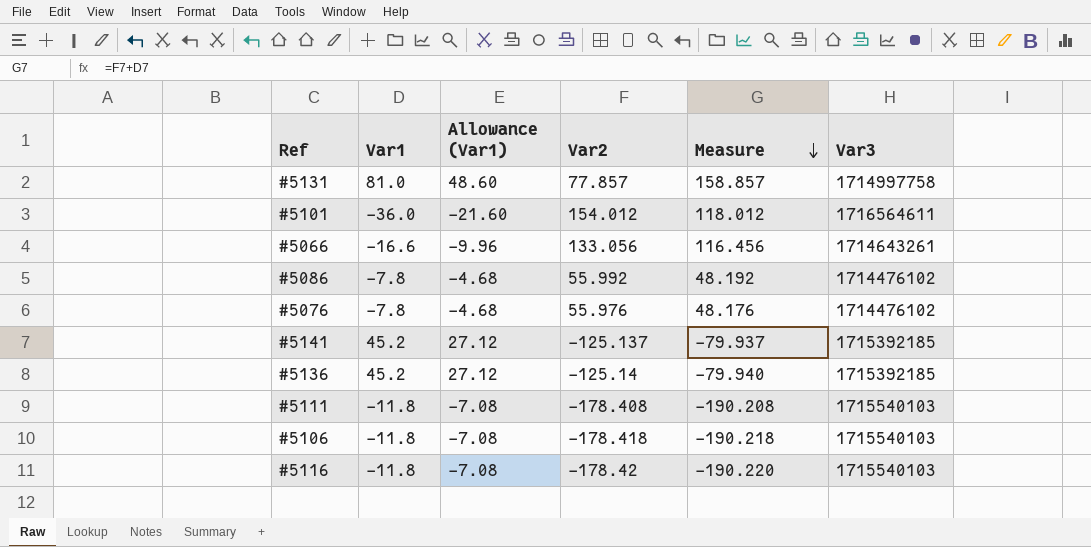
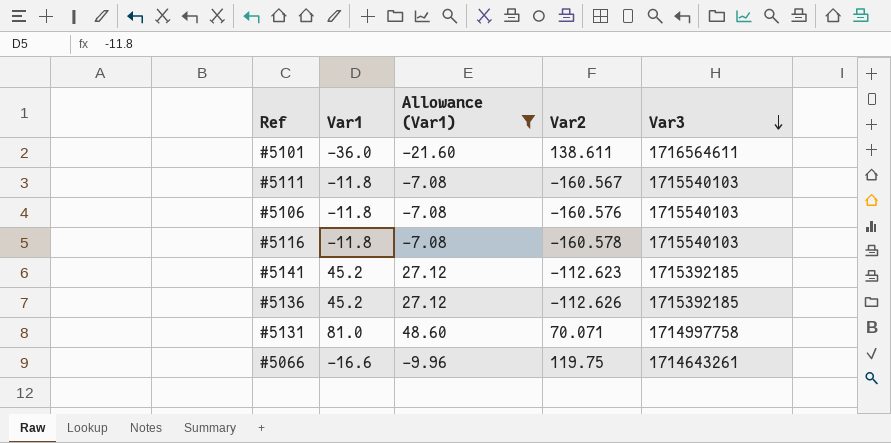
filter: none -> Allowance (Var1) != -4.68
row order: Measure descending -> Var3 descending
column Measure | formula: [Var1] + [Var2] -> none
#5101 | Var2: 154.012 -> 138.611
#5111 | Var2: -178.408 -> -160.567
#5106 | Var2: -178.418 -> -160.576
#5116 | Var2: -178.42 -> -160.578
#5141 | Var2: -125.137 -> -112.623
#5136 | Var2: -125.14 -> -112.626
#5131 | Var2: 77.857 -> 70.071
#5066 | Var2: 133.056 -> 119.75

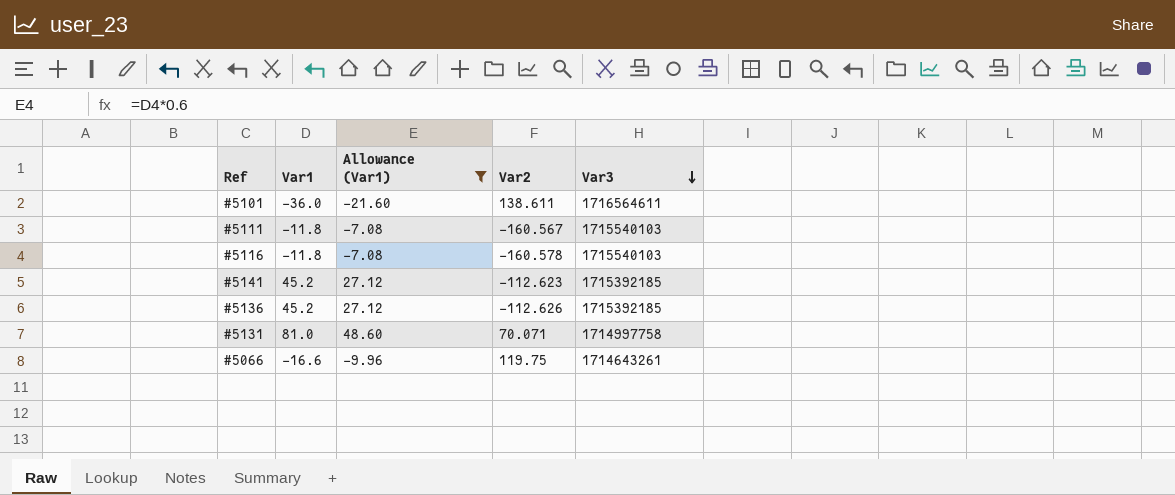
row #5106: -11.8 | -7.08 | -160.576 | 1715540103 -> none

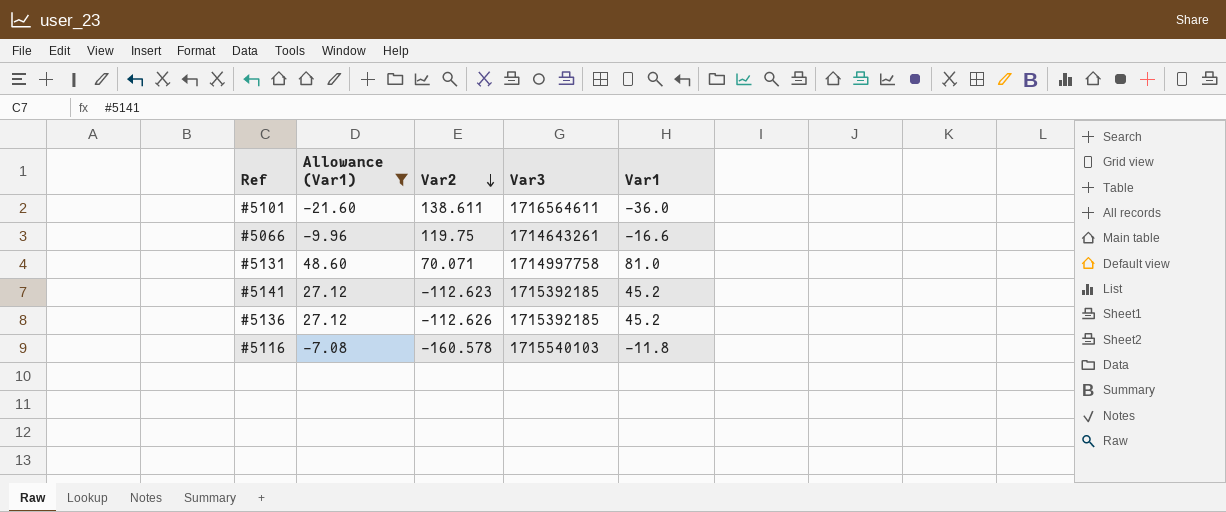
row order: Var3 descending -> Var2 descending
column Var1 | position: 2 -> 5
row #5111: -11.8 | -7.08 | -160.567 | 1715540103 -> none

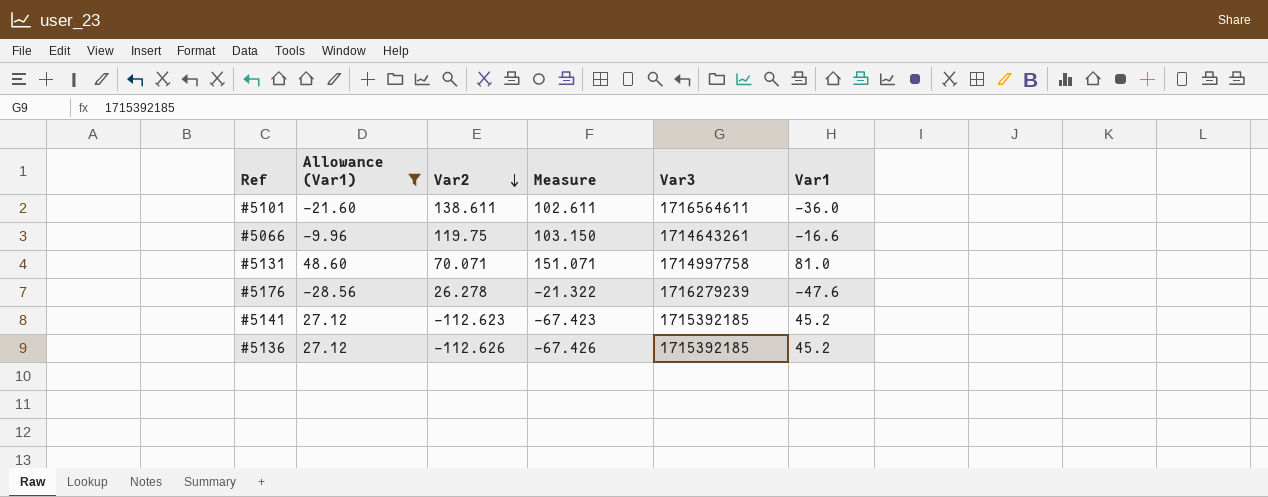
column Measure | formula: none -> [Var2] + [Var1]
row #5116: -7.08 | -160.578 | 1715540103 | -11.8 -> none
row #5176: none -> -28.56 | 26.278 | -21.322 | 1716279239 | -47.6

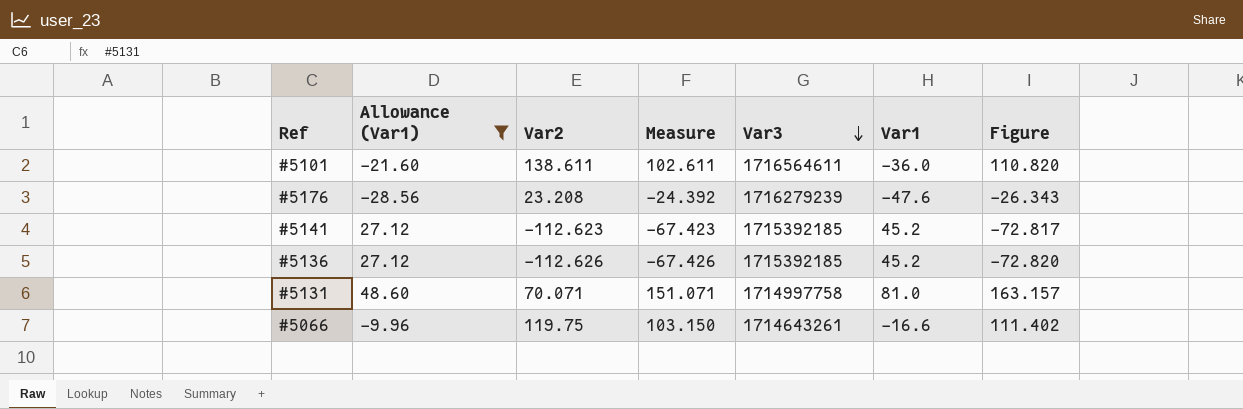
row order: Var2 descending -> Var3 descending
column Figure | formula: none -> [Measure] * 1.08
#5176 | Var2: 26.278 -> 23.208
#5176 | Measure: -21.322 -> -24.392

